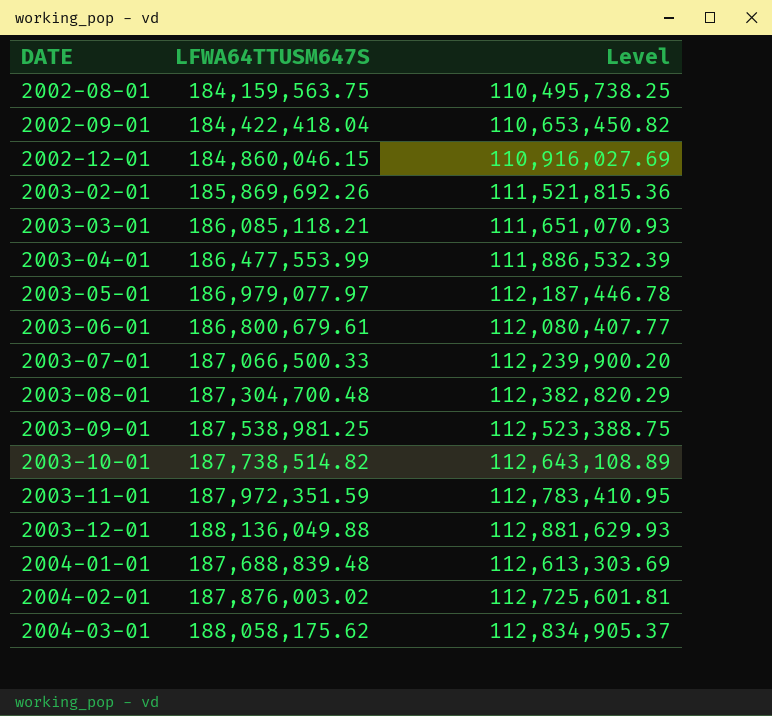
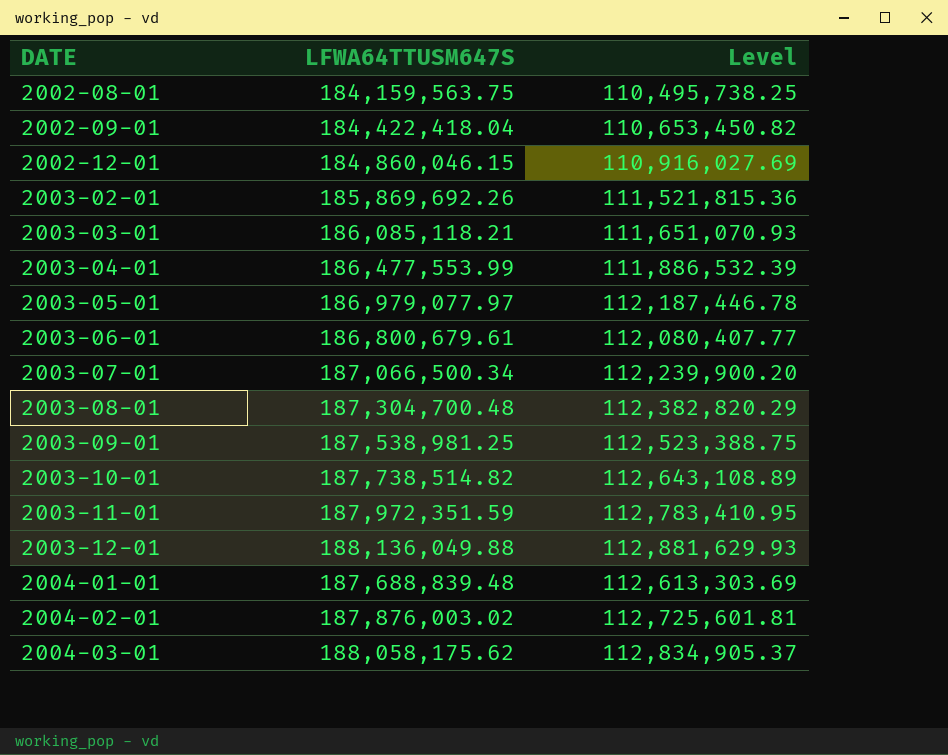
2003-07-01 | LFWA64TTUSM647S: 187,066,500.33 -> 187,066,500.34

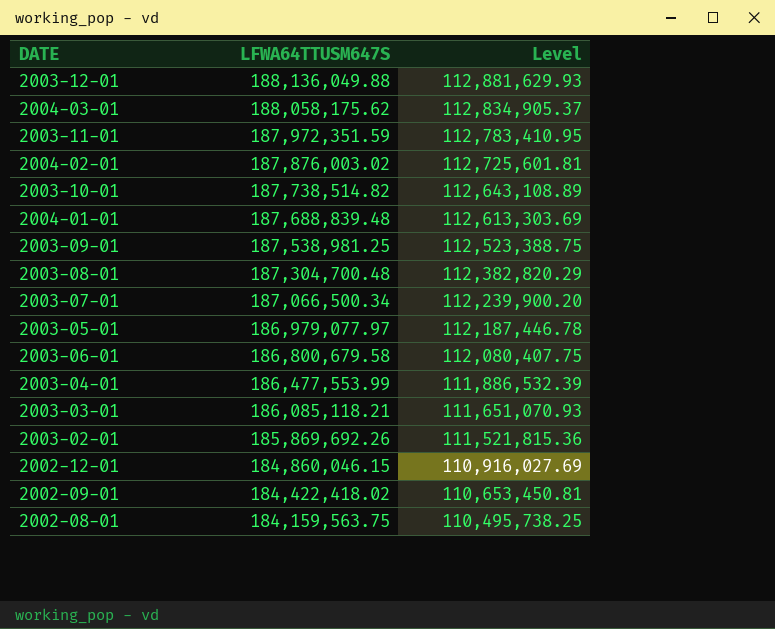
row order: DATE ascending -> LFWA64TTUSM647S descending
2003-06-01 | LFWA64TTUSM647S: 186,800,679.61 -> 186,800,679.58
2003-06-01 | Level: 112,080,407.77 -> 112,080,407.75
2002-09-01 | LFWA64TTUSM647S: 184,422,418.04 -> 184,422,418.02
2002-09-01 | Level: 110,653,450.82 -> 110,653,450.81

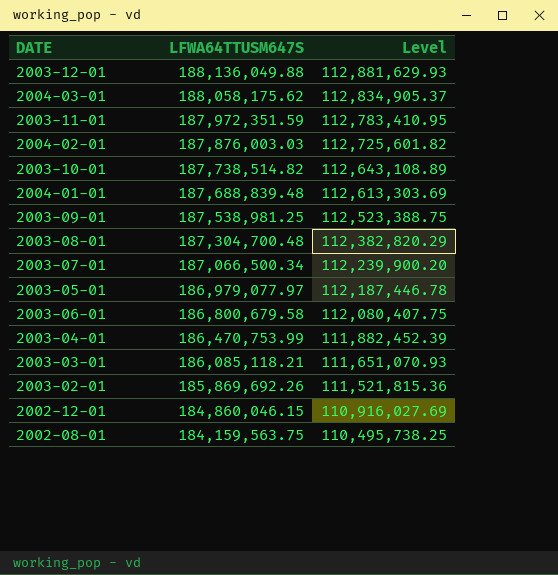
row 2002-09-01: 184,422,418.02 | 110,653,450.81 -> none
2004-02-01 | LFWA64TTUSM647S: 187,876,003.02 -> 187,876,003.03
2004-02-01 | Level: 112,725,601.81 -> 112,725,601.82
2003-04-01 | LFWA64TTUSM647S: 186,477,553.99 -> 186,470,753.99
2003-04-01 | Level: 111,886,532.39 -> 111,882,452.39

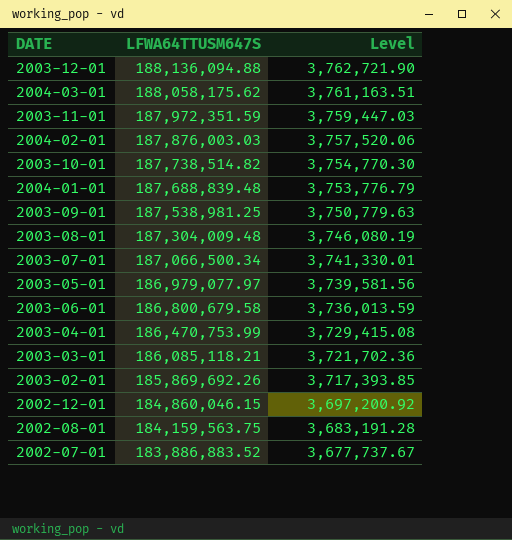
column Level | formula: [LFWA64TTUSM647S] * 0.6 -> [LFWA64TTUSM647S] * 0.02
2003-12-01 | LFWA64TTUSM647S: 188,136,049.88 -> 188,136,094.88
2003-08-01 | LFWA64TTUSM647S: 187,304,700.48 -> 187,304,009.48
row 2002-07-01: none -> 183,886,883.52 | 3,677,737.67

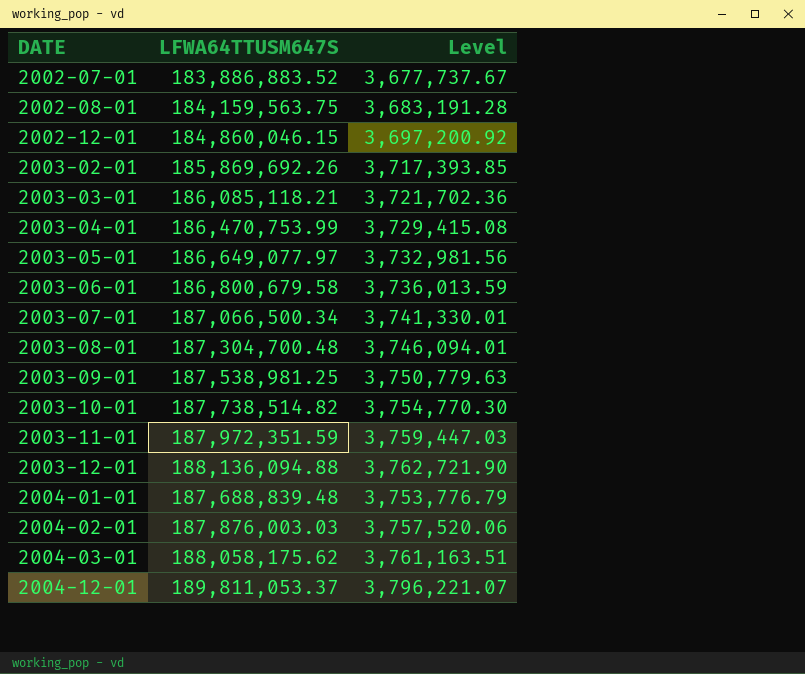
row order: LFWA64TTUSM647S descending -> DATE ascending
2003-05-01 | LFWA64TTUSM647S: 186,979,077.97 -> 186,649,077.97
2003-05-01 | Level: 3,739,581.56 -> 3,732,981.56
2003-08-01 | LFWA64TTUSM647S: 187,304,009.48 -> 187,304,700.48
2003-08-01 | Level: 3,746,080.19 -> 3,746,094.01
row 2004-12-01: none -> 189,811,053.37 | 3,796,221.07

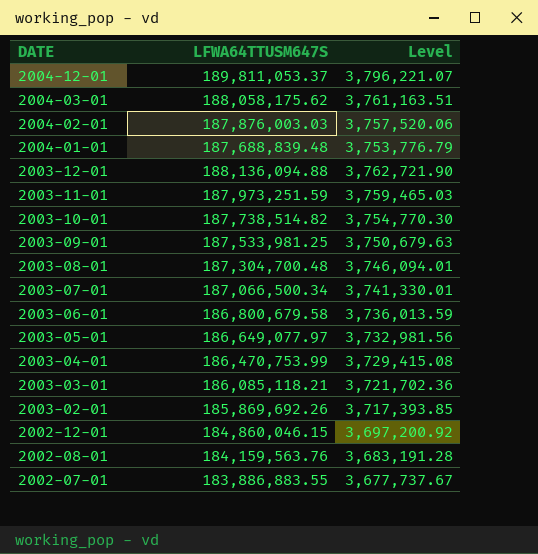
row order: DATE ascending -> DATE descending
2003-11-01 | LFWA64TTUSM647S: 187,972,351.59 -> 187,973,251.59
2003-11-01 | Level: 3,759,447.03 -> 3,759,465.03
2003-09-01 | LFWA64TTUSM647S: 187,538,981.25 -> 187,533,981.25
2003-09-01 | Level: 3,750,779.63 -> 3,750,679.63
2002-08-01 | LFWA64TTUSM647S: 184,159,563.75 -> 184,159,563.76
2002-07-01 | LFWA64TTUSM647S: 183,886,883.52 -> 183,886,883.55

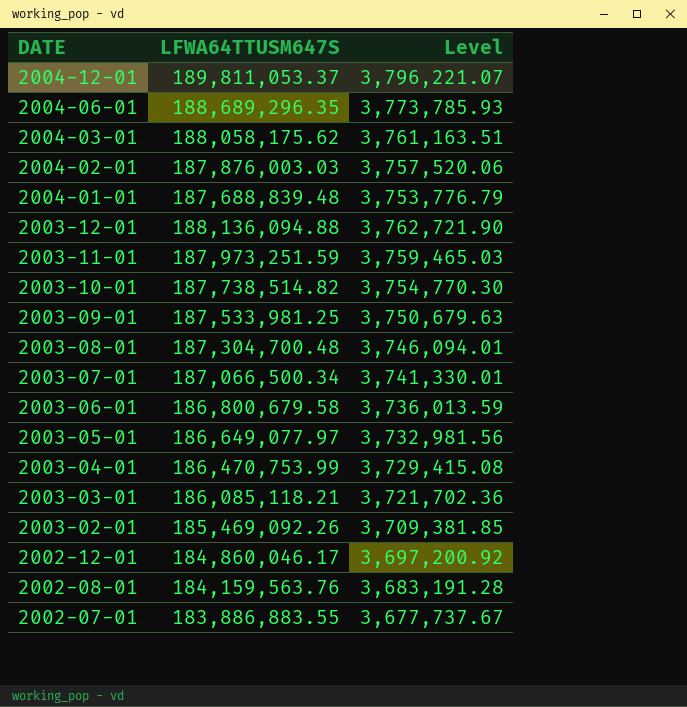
row 2004-06-01: none -> 188,689,296.35 | 3,773,785.93
2003-02-01 | LFWA64TTUSM647S: 185,869,692.26 -> 185,469,092.26
2003-02-01 | Level: 3,717,393.85 -> 3,709,381.85
2002-12-01 | LFWA64TTUSM647S: 184,860,046.15 -> 184,860,046.17

